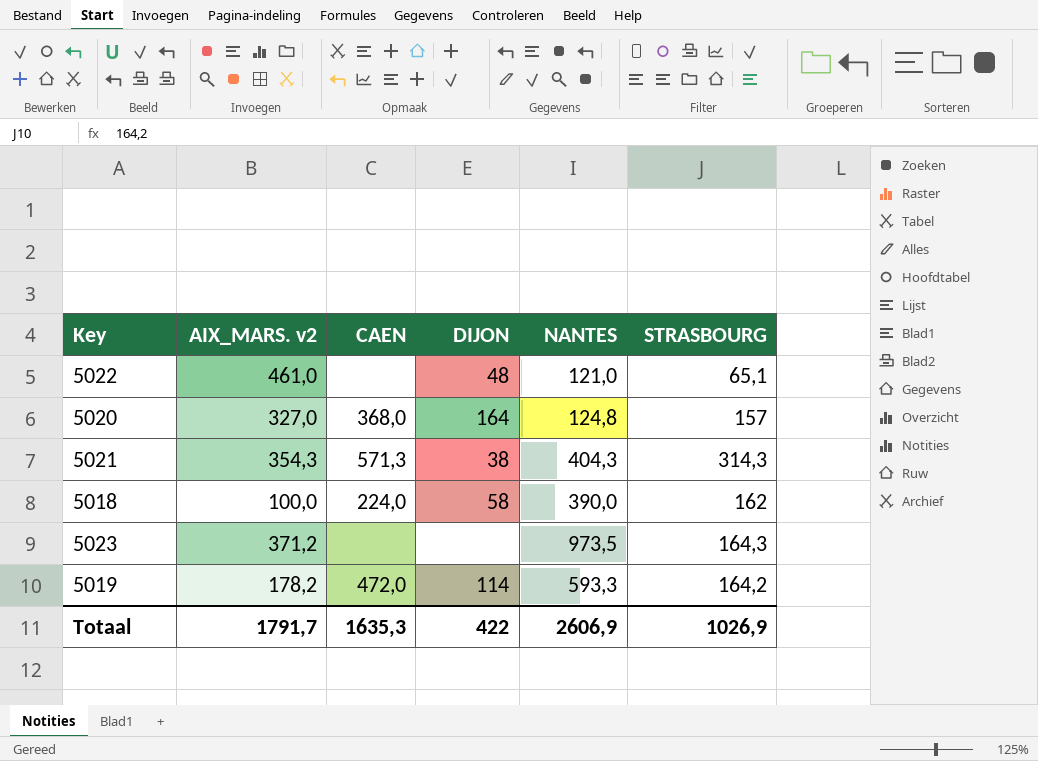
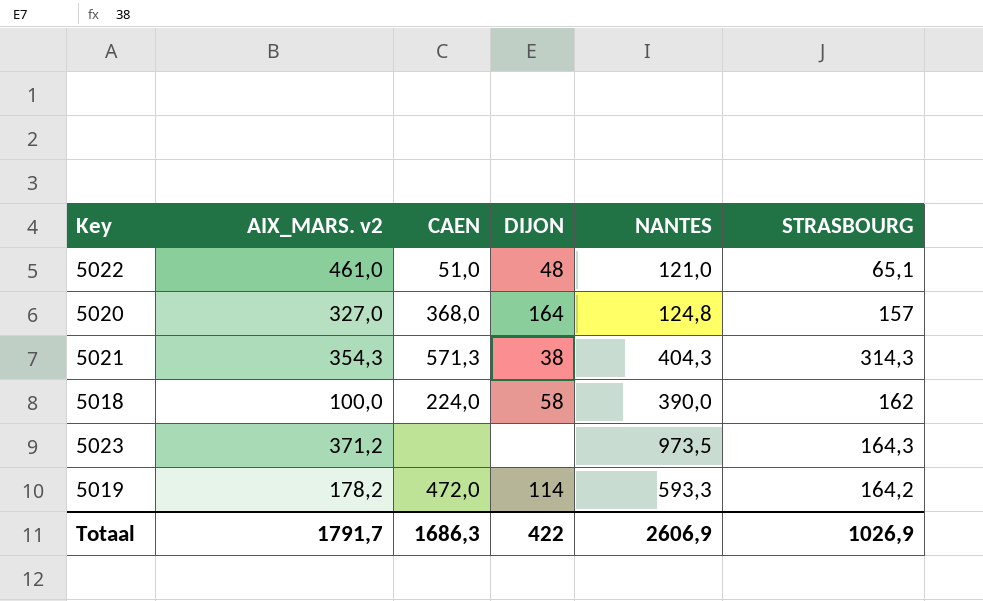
5022 | CAEN: none -> 51,0
Totaal | CAEN: 1635,3 -> 1686,3

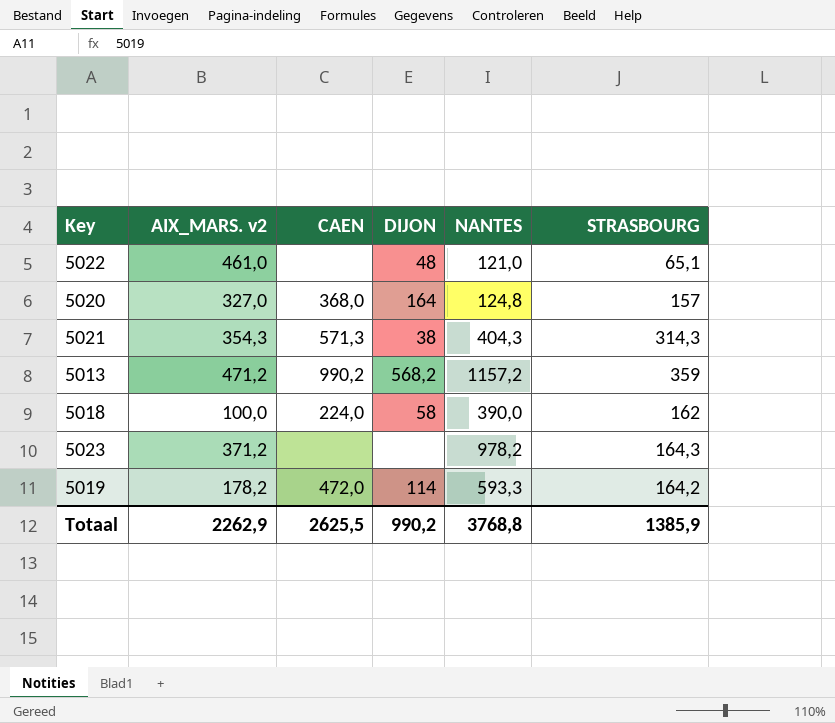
5022 | CAEN: 51,0 -> none
row 5013: none -> 471,2 | 990,2 | 568,2 | 1157,2 | 359
5023 | NANTES: 973,5 -> 978,2
Totaal | AIX_MARS. v2: 1791,7 -> 2262,9
Totaal | CAEN: 1686,3 -> 2625,5
Totaal | DIJON: 422 -> 990,2
Totaal | NANTES: 2606,9 -> 3768,8
Totaal | STRASBOURG: 1026,9 -> 1385,9

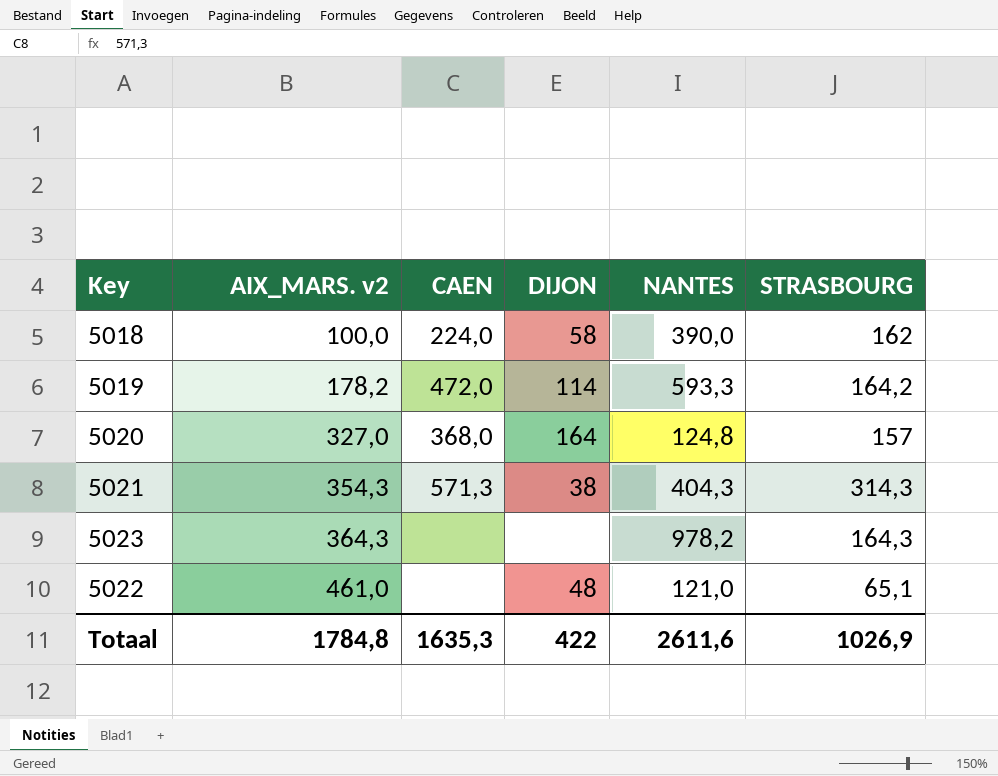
row order: none -> AIX_MARS. v2 ascending
row 5013: 471,2 | 990,2 | 568,2 | 1157,2 | 359 -> none
5023 | AIX_MARS. v2: 371,2 -> 364,3
Totaal | AIX_MARS. v2: 2262,9 -> 1784,8
Totaal | CAEN: 2625,5 -> 1635,3
Totaal | DIJON: 990,2 -> 422
Totaal | NANTES: 3768,8 -> 2611,6
Totaal | STRASBOURG: 1385,9 -> 1026,9

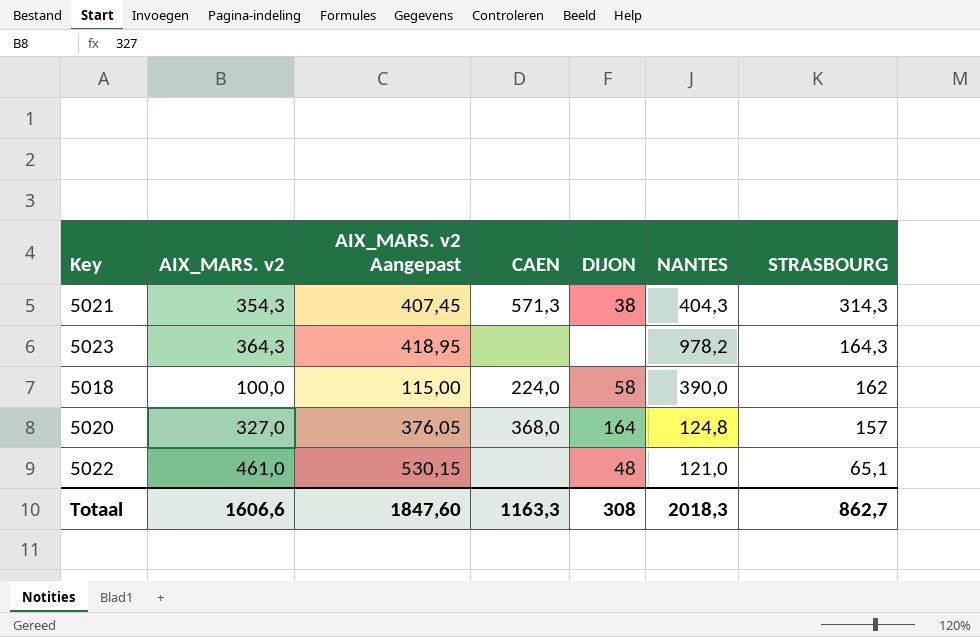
row order: AIX_MARS. v2 ascending -> STRASBOURG descending
column AIX_MARS. v2 Aangepast | formula: none -> [AIX_MARS. v2] * 1,15
row 5019: 178,2 | 472,0 | 114 | 593,3 | 164,2 -> none
Totaal | AIX_MARS. v2: 1784,8 -> 1606,6
Totaal | CAEN: 1635,3 -> 1163,3
Totaal | DIJON: 422 -> 308
Totaal | NANTES: 2611,6 -> 2018,3
Totaal | STRASBOURG: 1026,9 -> 862,7

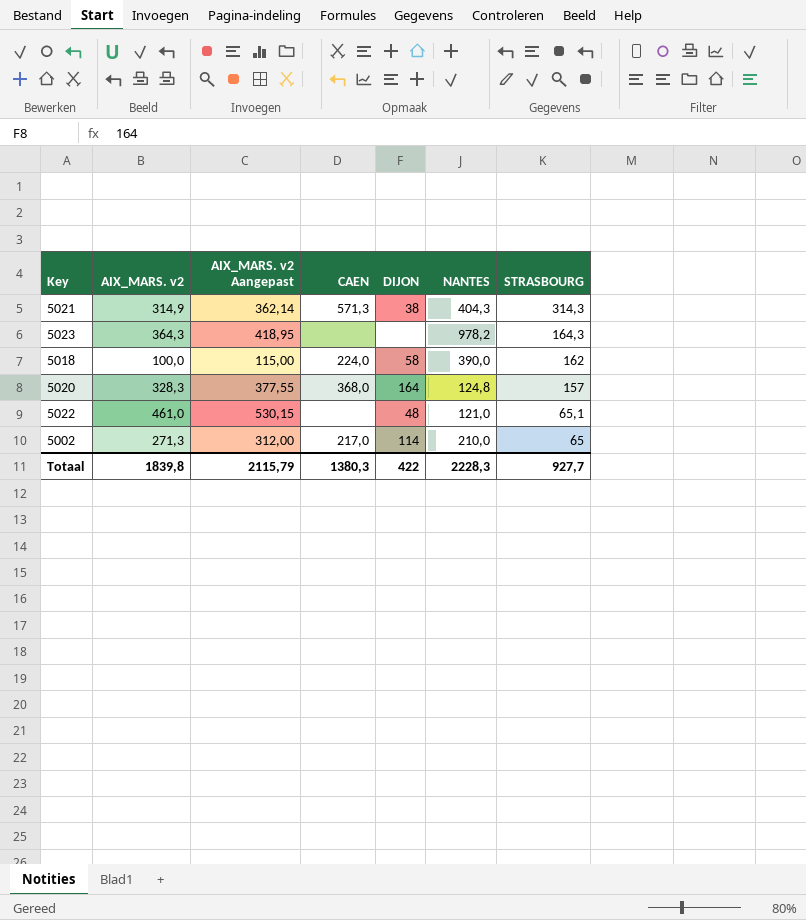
5021 | AIX_MARS. v2: 354,3 -> 314,9
5021 | AIX_MARS. v2 Aangepast: 407,45 -> 362,14
5020 | AIX_MARS. v2: 327,0 -> 328,3
5020 | AIX_MARS. v2 Aangepast: 376,05 -> 377,55
row 5002: none -> 271,3 | 312,00 | 217,0 | 114 | 210,0 | 65
Totaal | AIX_MARS. v2: 1606,6 -> 1839,8
Totaal | AIX_MARS. v2 Aangepast: 1847,60 -> 2115,79
Totaal | CAEN: 1163,3 -> 1380,3
Totaal | DIJON: 308 -> 422
Totaal | NANTES: 2018,3 -> 2228,3
Totaal | STRASBOURG: 862,7 -> 927,7

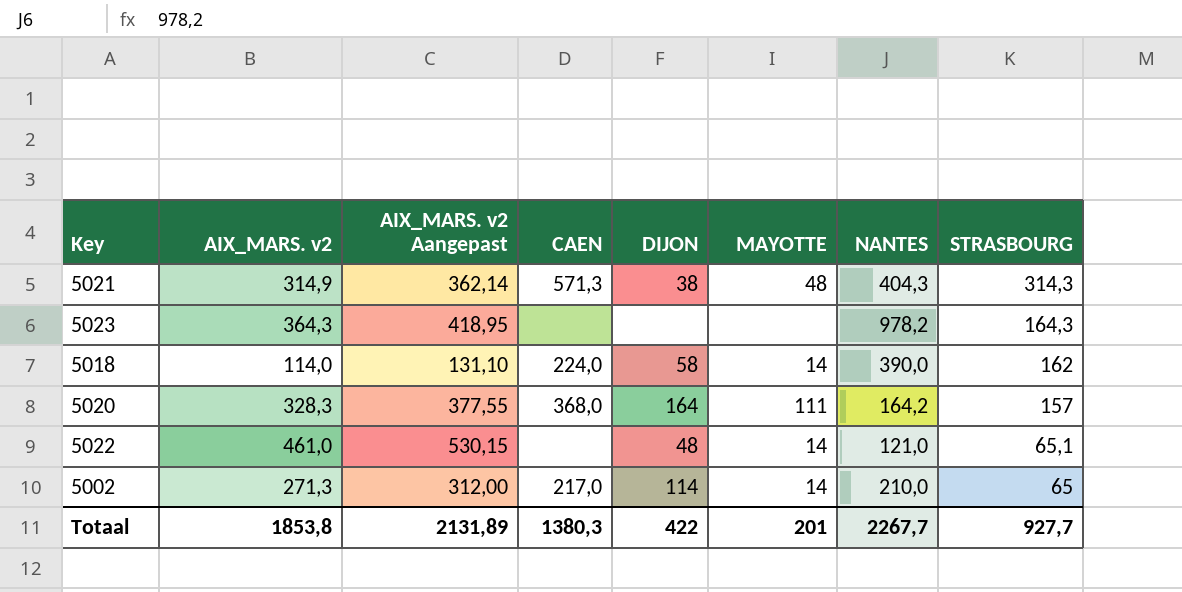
column MAYOTTE | position: none -> 6
5018 | AIX_MARS. v2: 100,0 -> 114,0
5018 | AIX_MARS. v2 Aangepast: 115,00 -> 131,10
5020 | NANTES: 124,8 -> 164,2
Totaal | AIX_MARS. v2: 1839,8 -> 1853,8
Totaal | AIX_MARS. v2 Aangepast: 2115,79 -> 2131,89
Totaal | NANTES: 2228,3 -> 2267,7

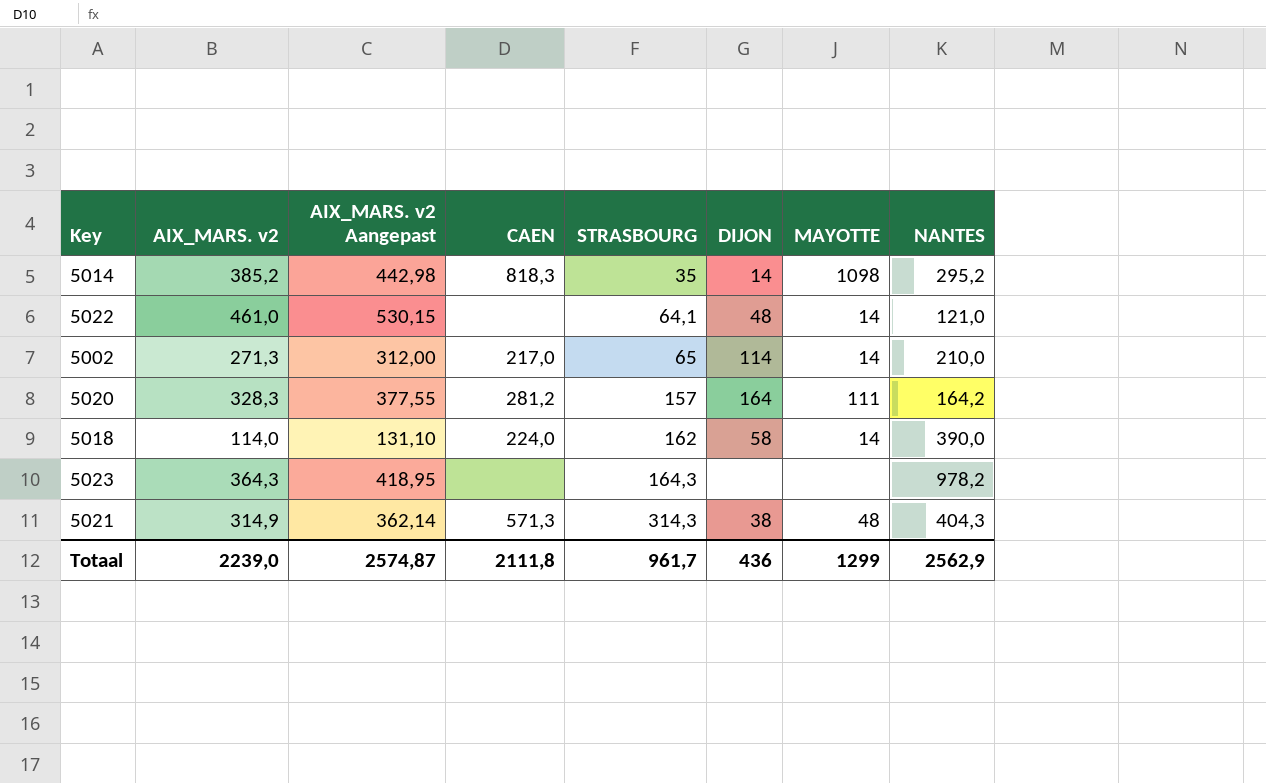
row order: STRASBOURG descending -> STRASBOURG ascending
column STRASBOURG | position: 8 -> 5
row 5014: none -> 385,2 | 442,98 | 818,3 | 35 | 14 | 1098 | 295,2
5022 | STRASBOURG: 65,1 -> 64,1
5020 | CAEN: 368,0 -> 281,2
Totaal | AIX_MARS. v2: 1853,8 -> 2239,0
Totaal | AIX_MARS. v2 Aangepast: 2131,89 -> 2574,87
Totaal | CAEN: 1380,3 -> 2111,8
Totaal | STRASBOURG: 927,7 -> 961,7
Totaal | DIJON: 422 -> 436
Totaal | MAYOTTE: 201 -> 1299
Totaal | NANTES: 2267,7 -> 2562,9

